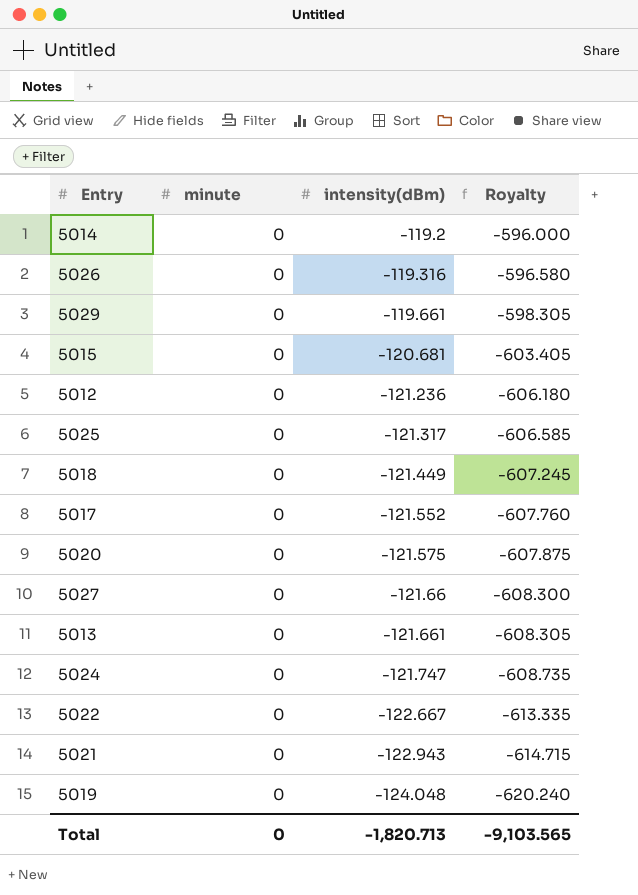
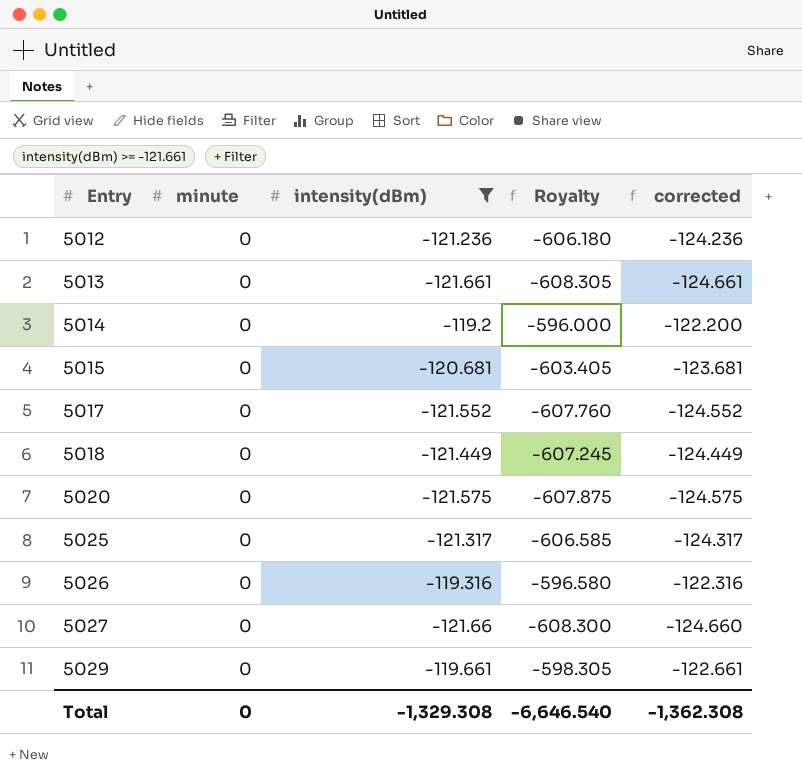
filter: none -> intensity(dBm) >= -121.661
row order: intensity(dBm) descending -> Entry ascending
column corrected | formula: none -> [intensity(dBm)] - 3
Total | intensity(dBm): -1,820.713 -> -1,329.308
Total | Royalty: -9,103.565 -> -6,646.540

